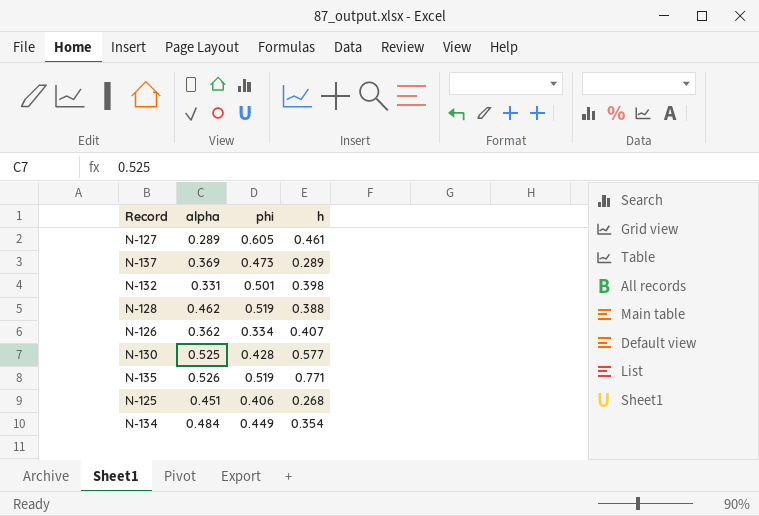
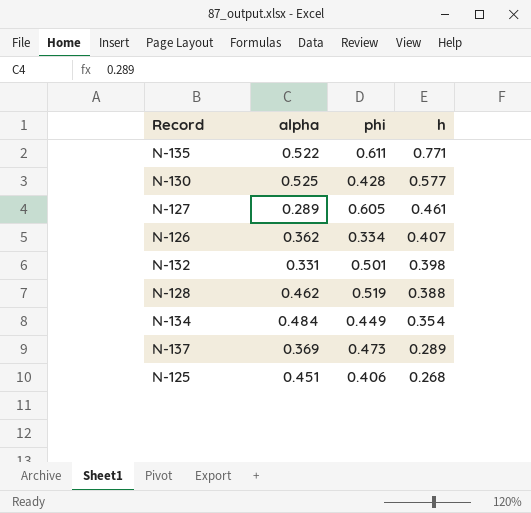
row order: none -> h descending
N-135 | alpha: 0.526 -> 0.522
N-135 | phi: 0.519 -> 0.611

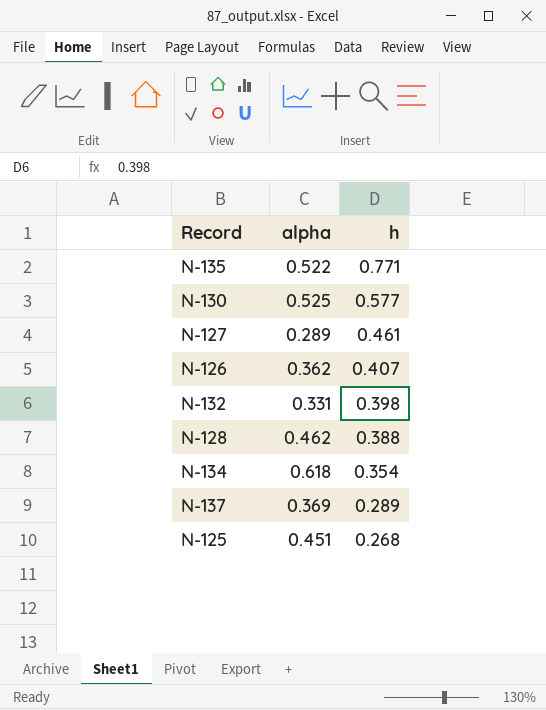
column phi | position: 3 -> none
N-134 | alpha: 0.484 -> 0.618

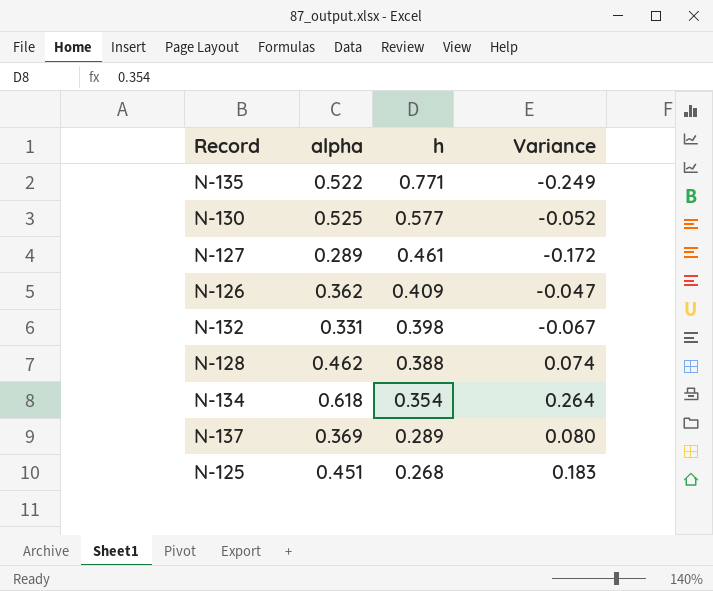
column Variance | formula: none -> [alpha] - [h]
N-126 | h: 0.407 -> 0.409

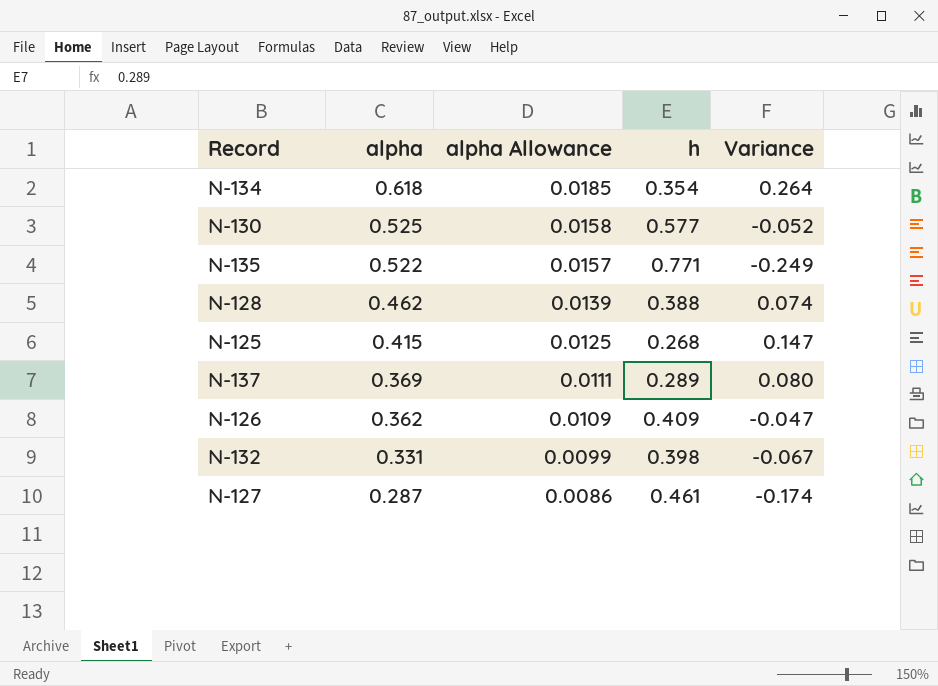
row order: h descending -> alpha descending
column alpha Allowance | formula: none -> [alpha] * 0.03
N-125 | alpha: 0.451 -> 0.415
N-125 | Variance: 0.183 -> 0.147
N-127 | alpha: 0.289 -> 0.287
N-127 | Variance: -0.172 -> -0.174

